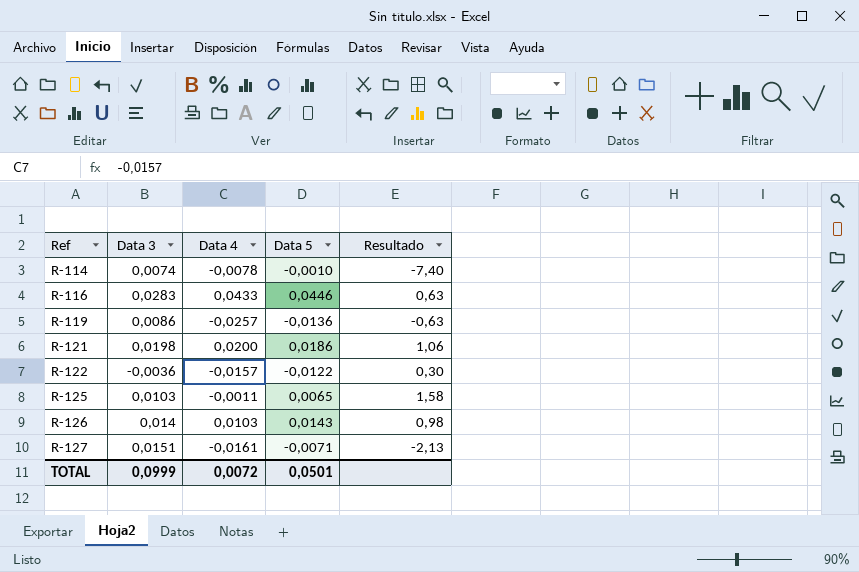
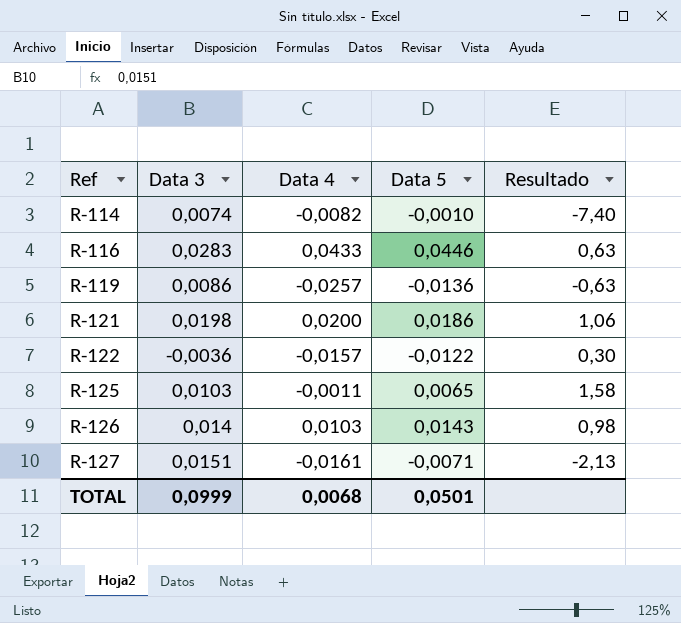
R-114 | Data 4: -0,0078 -> -0,0082
TOTAL | Data 4: 0,0072 -> 0,0068

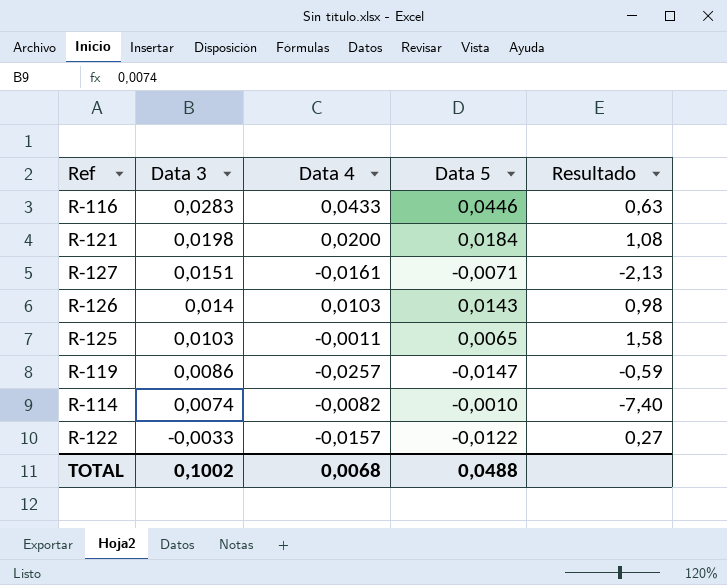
row order: Ref ascending -> Data 3 descending
R-121 | Data 5: 0,0186 -> 0,0184
R-121 | Resultado: 1,06 -> 1,08
R-119 | Data 5: -0,0136 -> -0,0147
R-119 | Resultado: -0,63 -> -0,59
R-122 | Data 3: -0,0036 -> -0,0033
R-122 | Resultado: 0,30 -> 0,27
TOTAL | Data 3: 0,0999 -> 0,1002
TOTAL | Data 5: 0,0501 -> 0,0488

